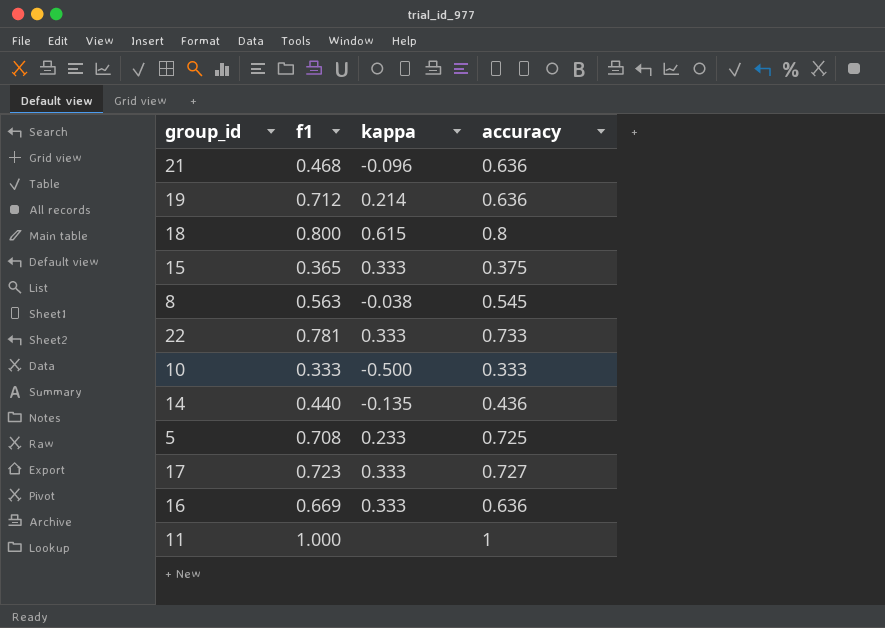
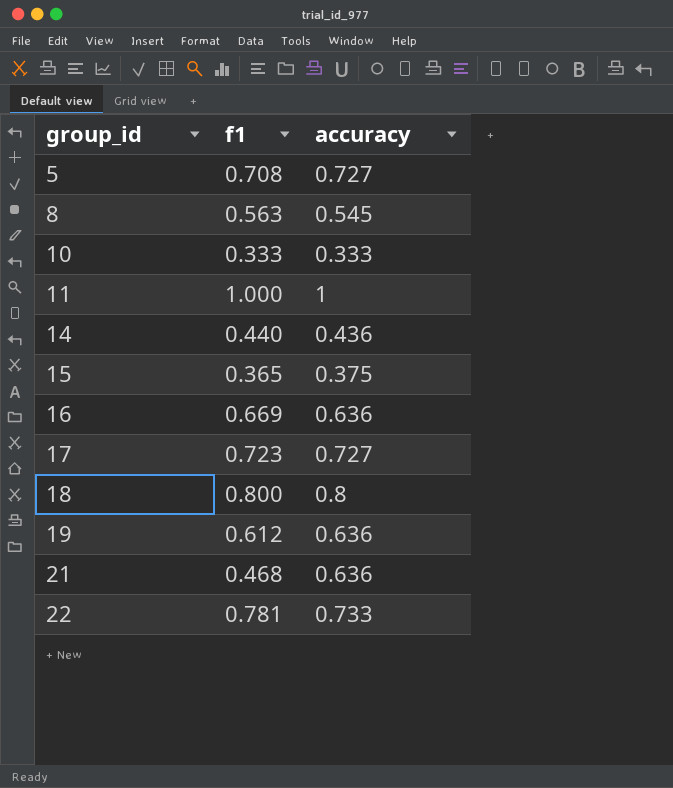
row order: none -> group_id ascending
column kappa | position: 3 -> none
5 | accuracy: 0.725 -> 0.727
19 | f1: 0.712 -> 0.612

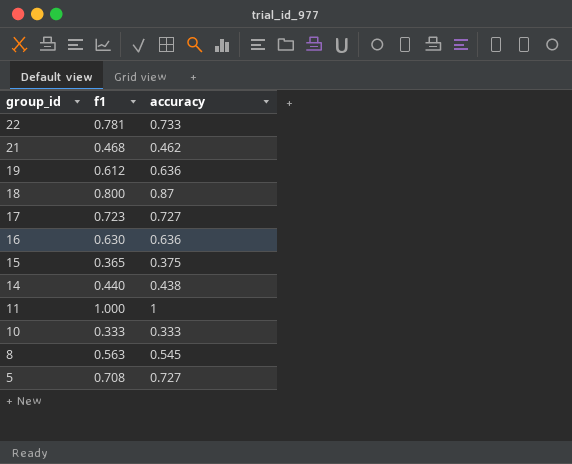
row order: group_id ascending -> group_id descending
21 | accuracy: 0.636 -> 0.462
18 | accuracy: 0.8 -> 0.87
16 | f1: 0.669 -> 0.630
14 | accuracy: 0.436 -> 0.438

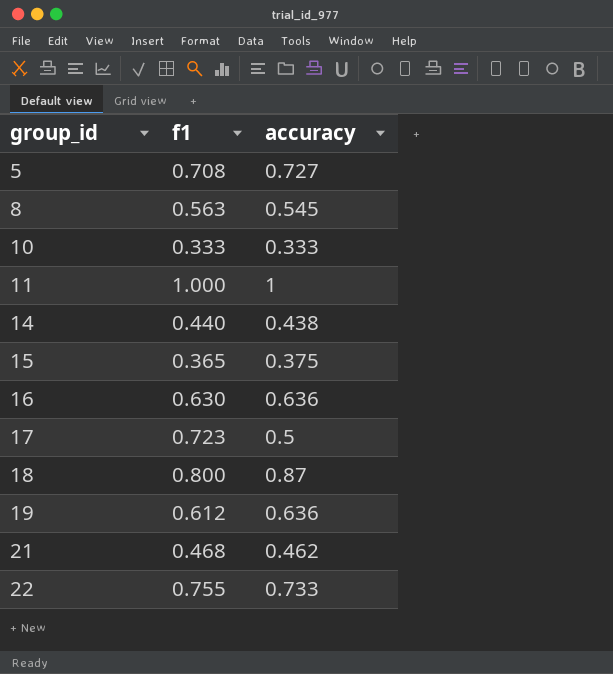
row order: group_id descending -> group_id ascending
17 | accuracy: 0.727 -> 0.5
22 | f1: 0.781 -> 0.755

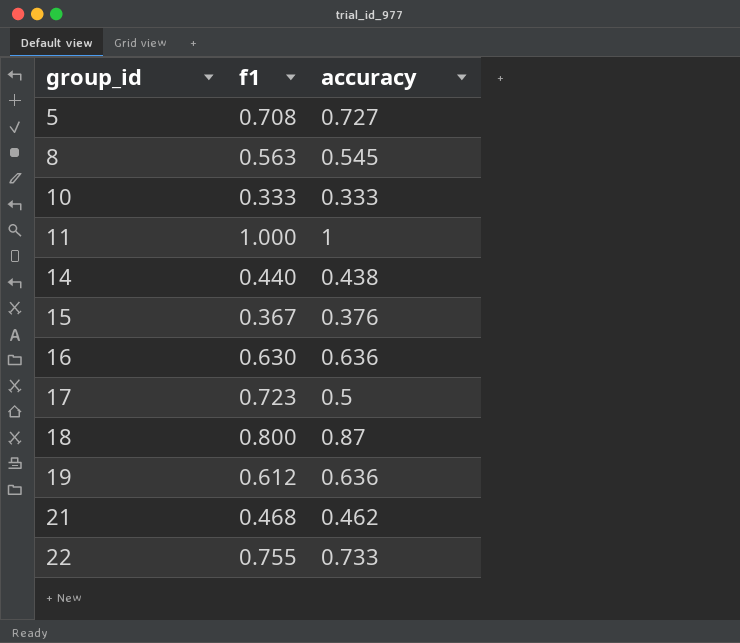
15 | f1: 0.365 -> 0.367
15 | accuracy: 0.375 -> 0.376

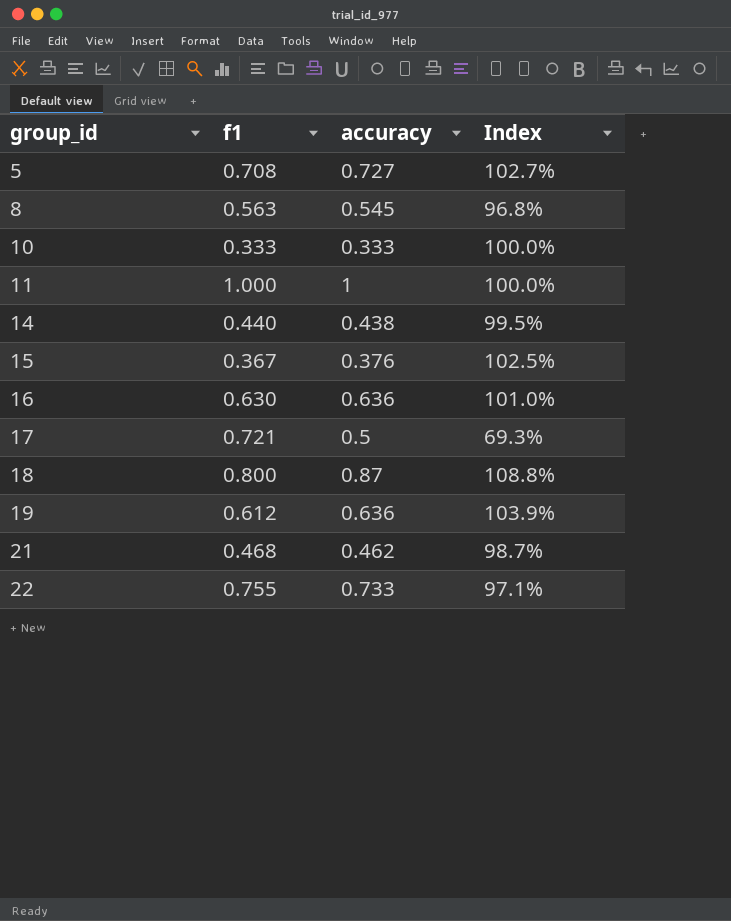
column Index | formula: none -> [accuracy] / [f1]
17 | f1: 0.723 -> 0.721

